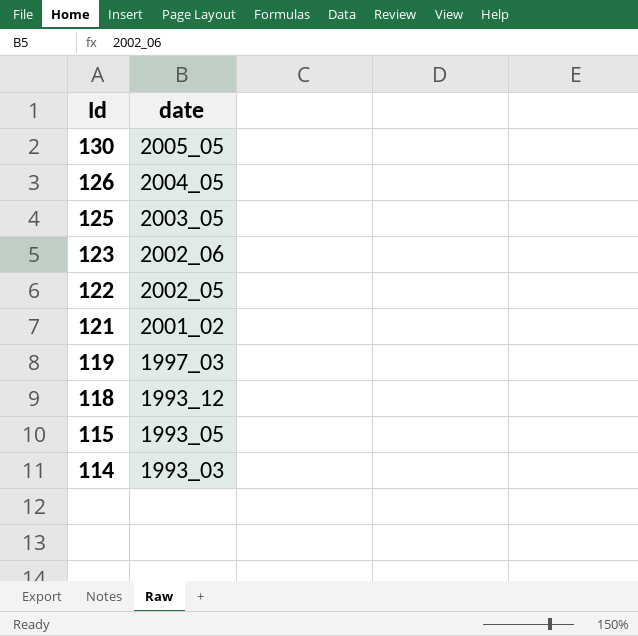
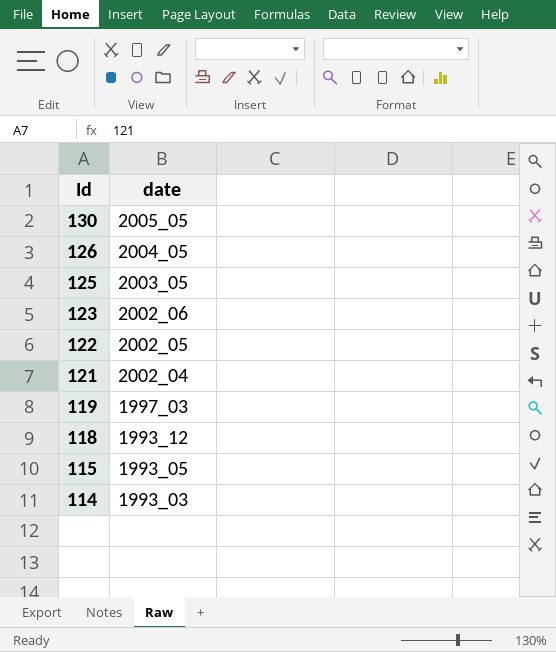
121 | date: 2001_02 -> 2002_04

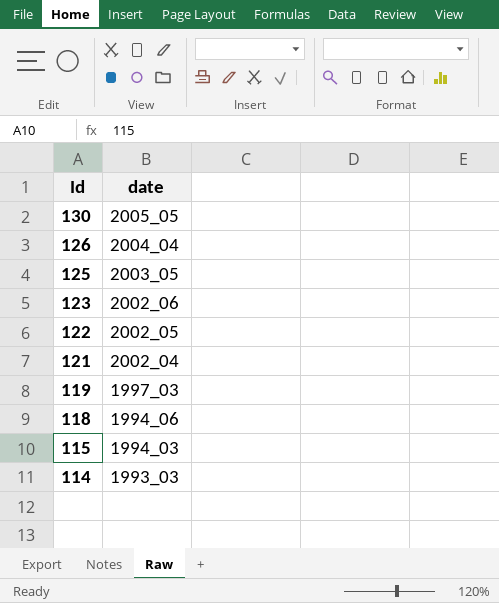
126 | date: 2004_05 -> 2004_04
118 | date: 1993_12 -> 1994_06
115 | date: 1993_05 -> 1994_03

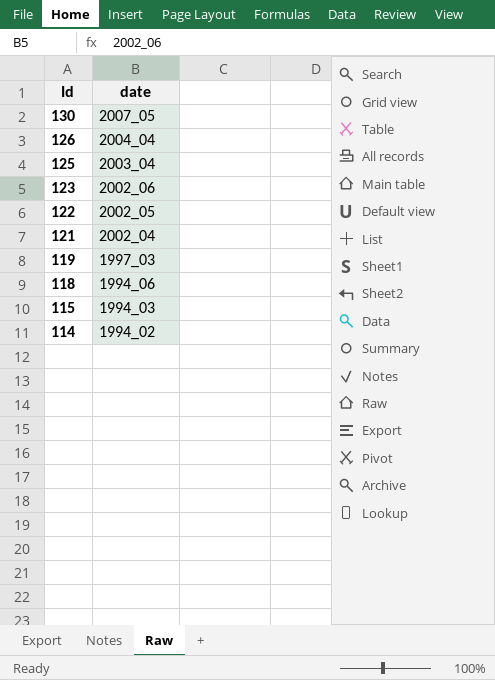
130 | date: 2005_05 -> 2007_05
125 | date: 2003_05 -> 2003_04
114 | date: 1993_03 -> 1994_02

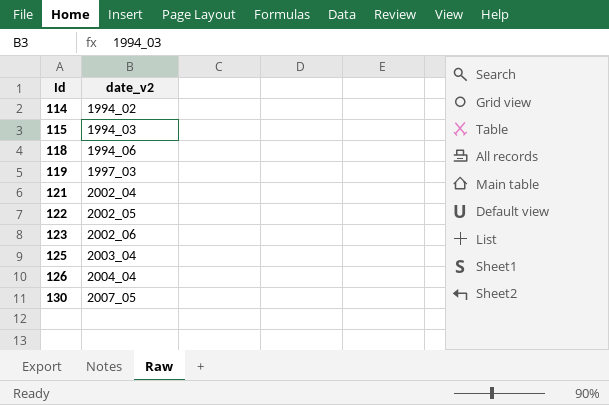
row order: Id descending -> Id ascending
column name: date -> date_v2

